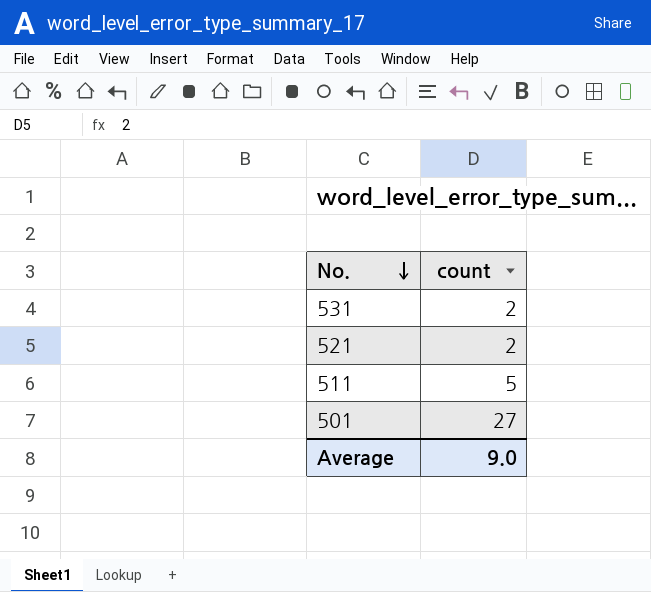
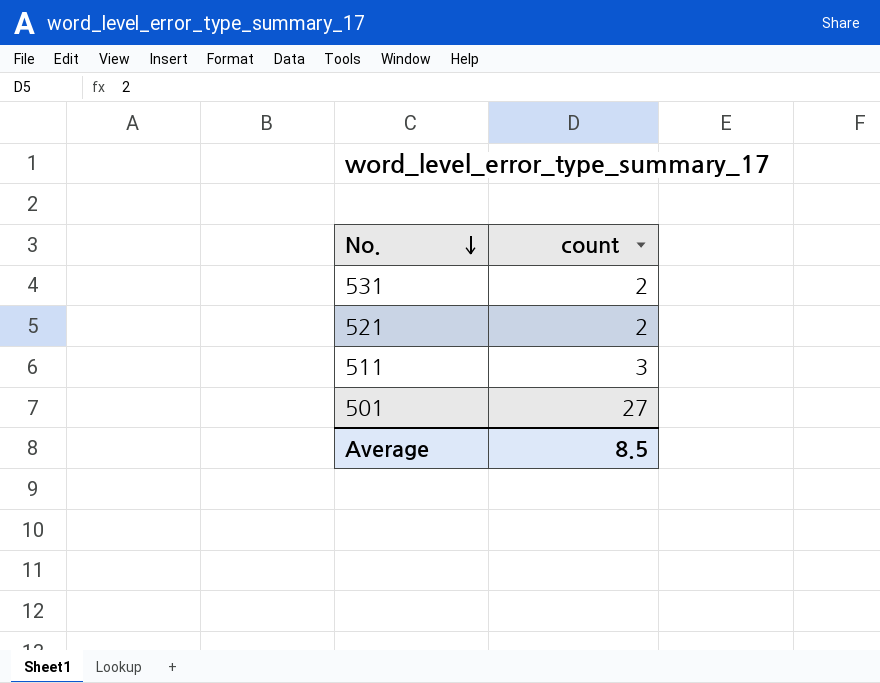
511 | count: 5 -> 3
Average | count: 9.0 -> 8.5

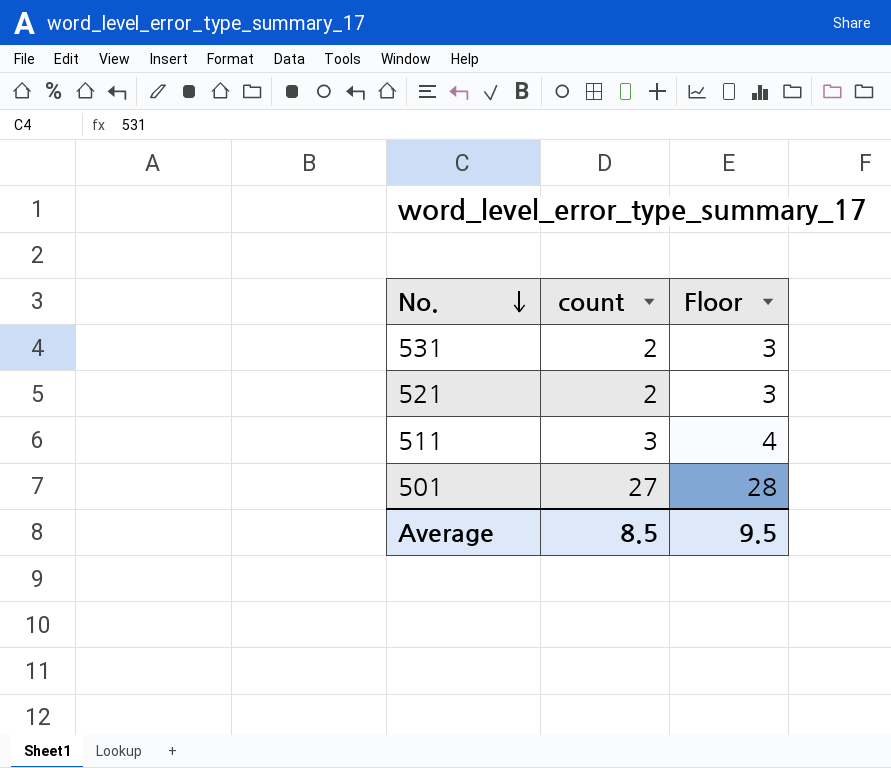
column Floor | formula: none -> [count] + 1

